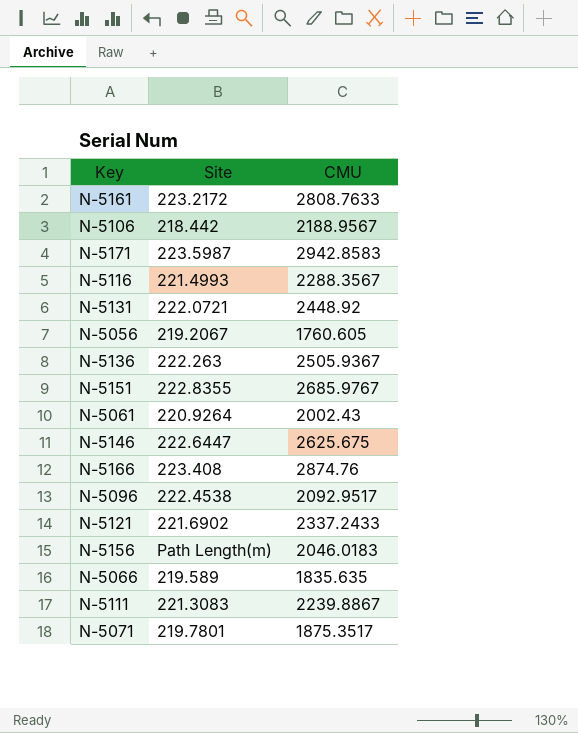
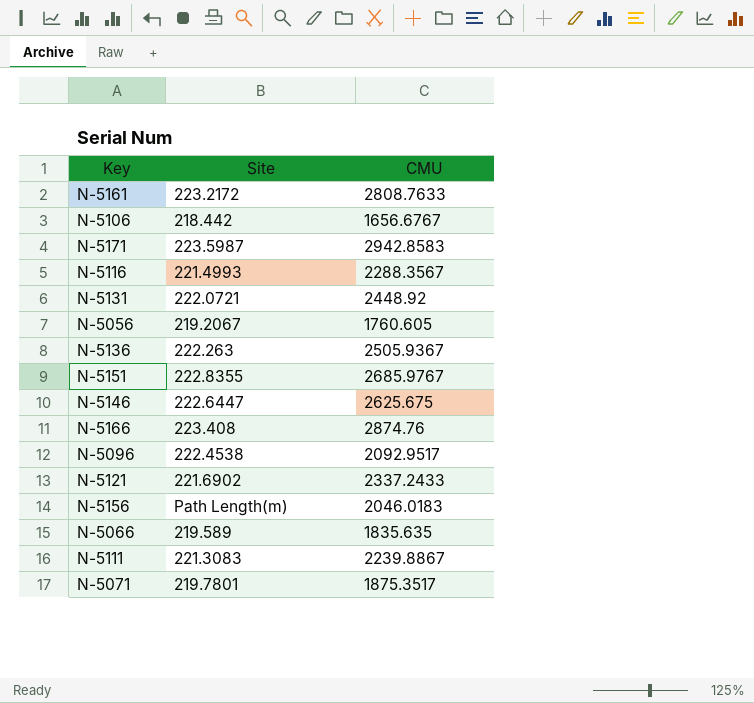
row N-5061: 220.9264 | 2002.43 -> none
N-5106 | CMU: 2188.9567 -> 1656.6767

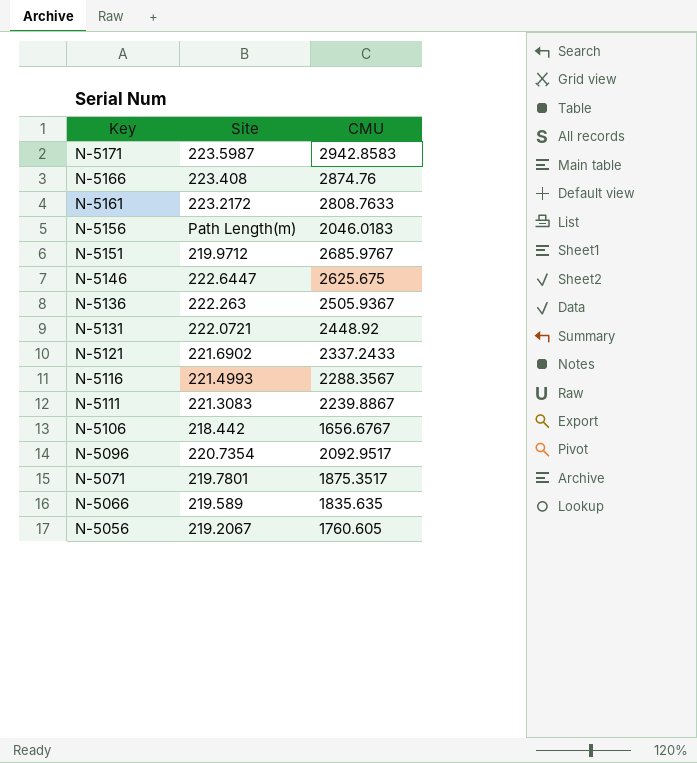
row order: none -> Key descending
N-5151 | Site: 222.8355 -> 219.9712
N-5096 | Site: 222.4538 -> 220.7354

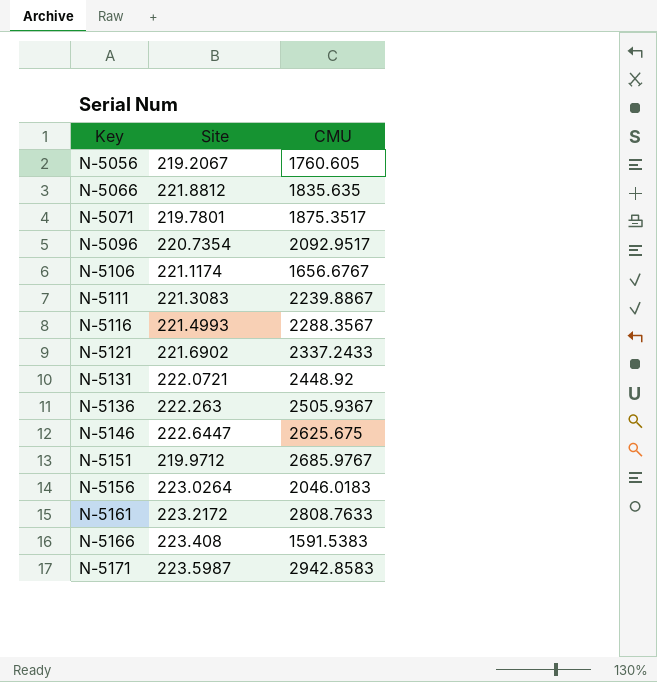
row order: Key descending -> Key ascending
N-5066 | Site: 219.589 -> 221.8812
N-5106 | Site: 218.442 -> 221.1174
N-5156 | Site: Path Length(m) -> 223.0264
N-5166 | CMU: 2874.76 -> 1591.5383

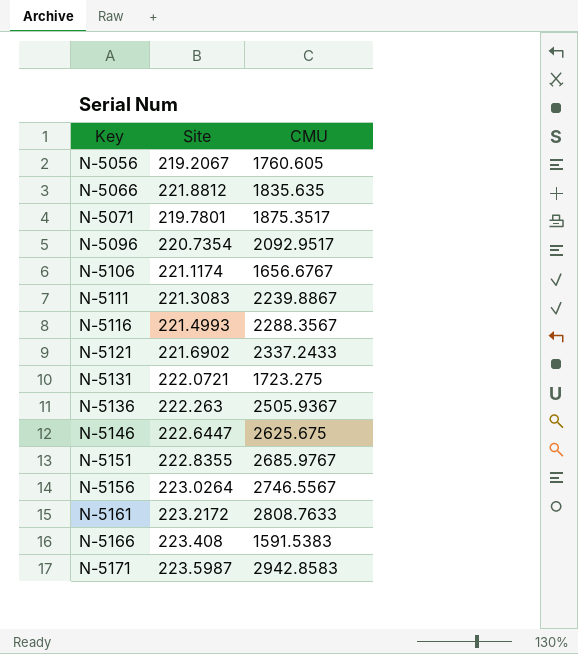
N-5131 | CMU: 2448.92 -> 1723.275
N-5151 | Site: 219.9712 -> 222.8355
N-5156 | CMU: 2046.0183 -> 2746.5567

